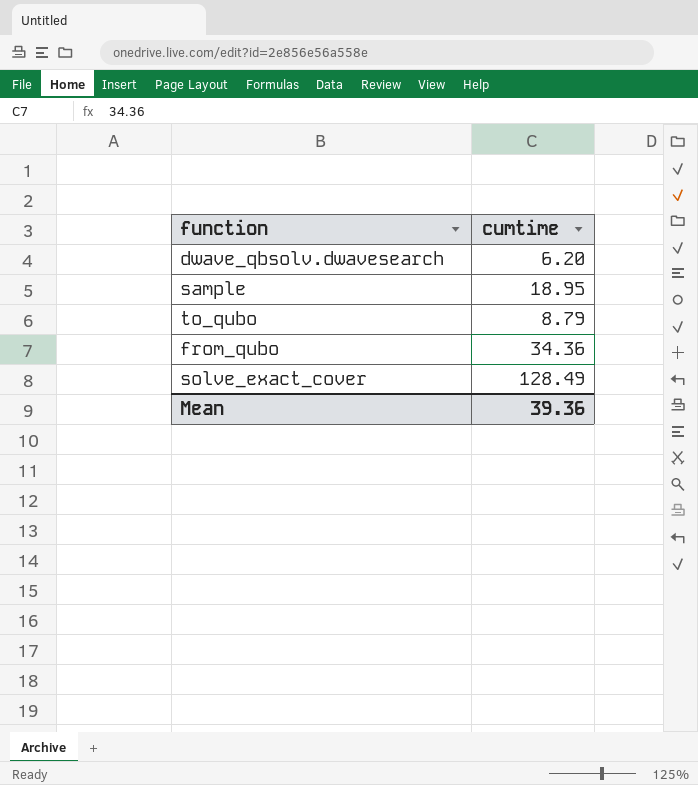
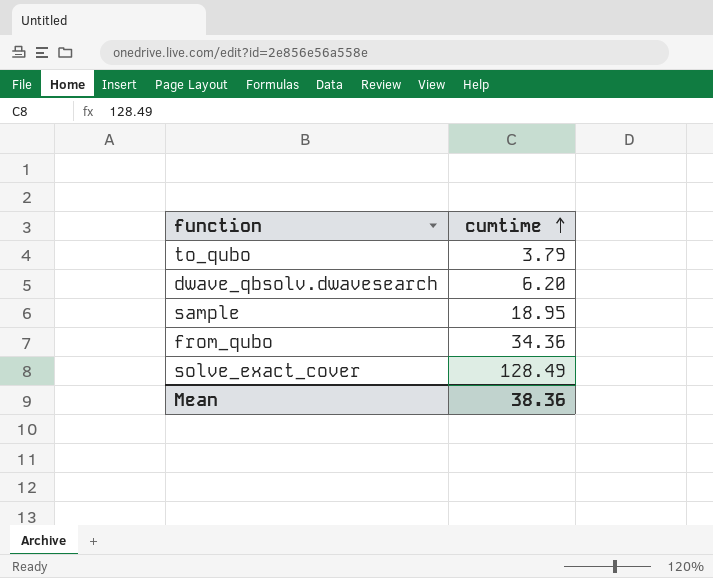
row order: none -> cumtime ascending
to_qubo | cumtime: 8.79 -> 3.79
Mean | cumtime: 39.36 -> 38.36

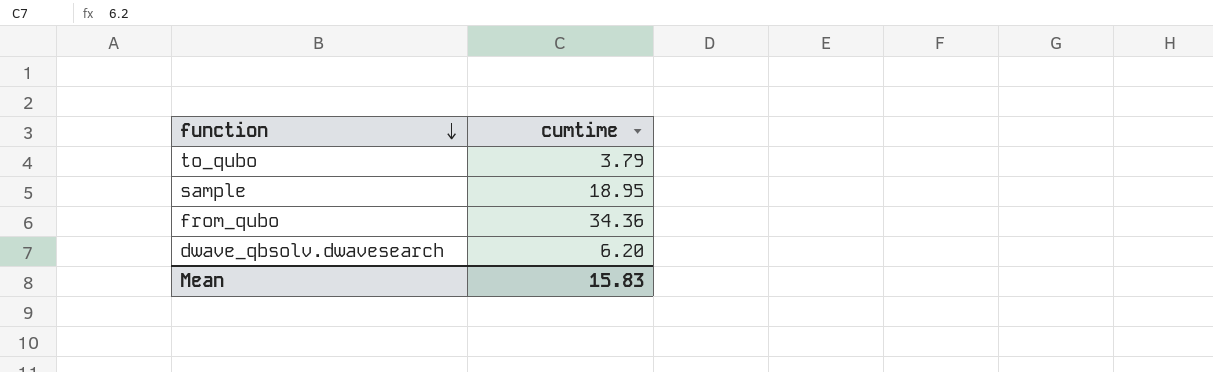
row order: cumtime ascending -> function descending
row solve_exact_cover: 128.49 -> none
Mean | cumtime: 38.36 -> 15.83

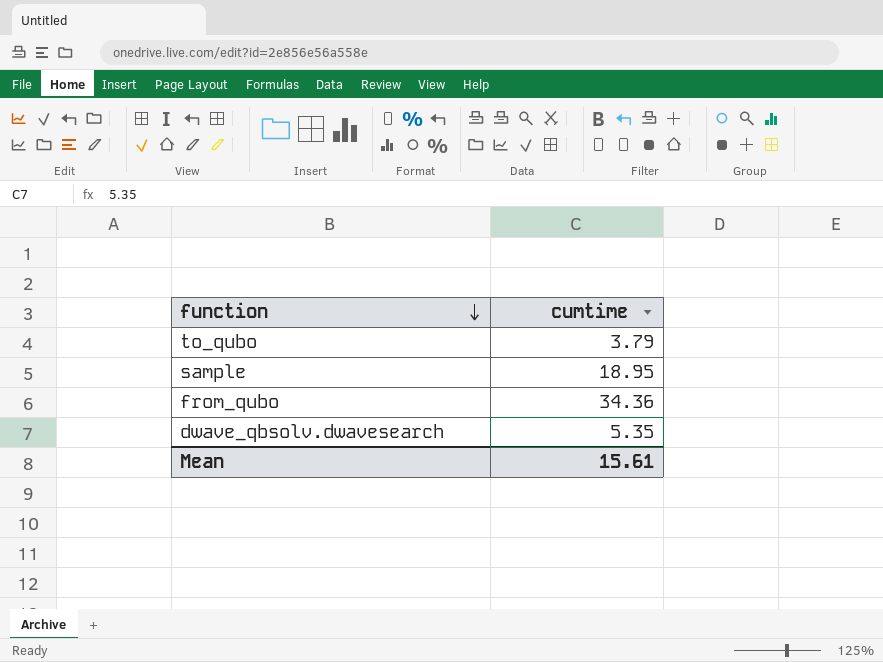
dwave_qbsolv.dwavesearch | cumtime: 6.20 -> 5.35
Mean | cumtime: 15.83 -> 15.61

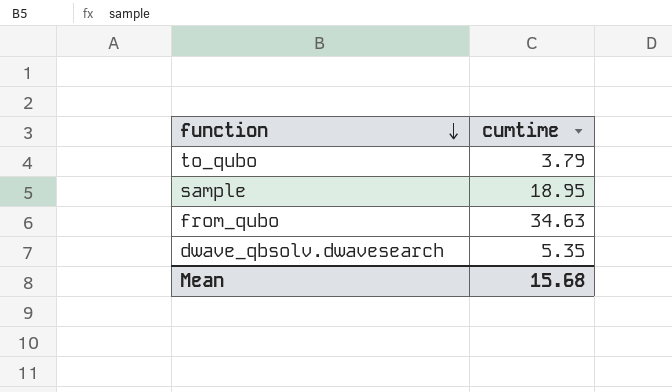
from_qubo | cumtime: 34.36 -> 34.63
Mean | cumtime: 15.61 -> 15.68

